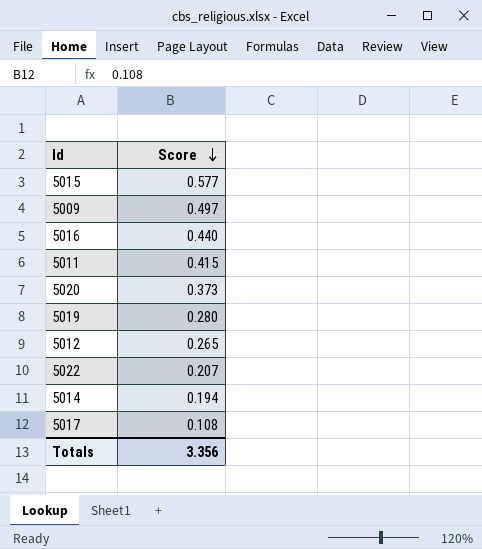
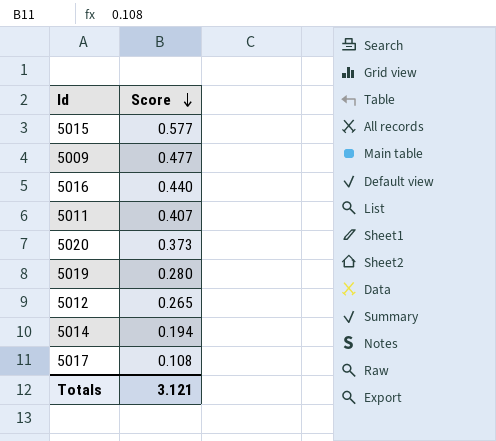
row 5022: 0.207 -> none
5009 | Score: 0.497 -> 0.477
5011 | Score: 0.415 -> 0.407
Totals | Score: 3.356 -> 3.121

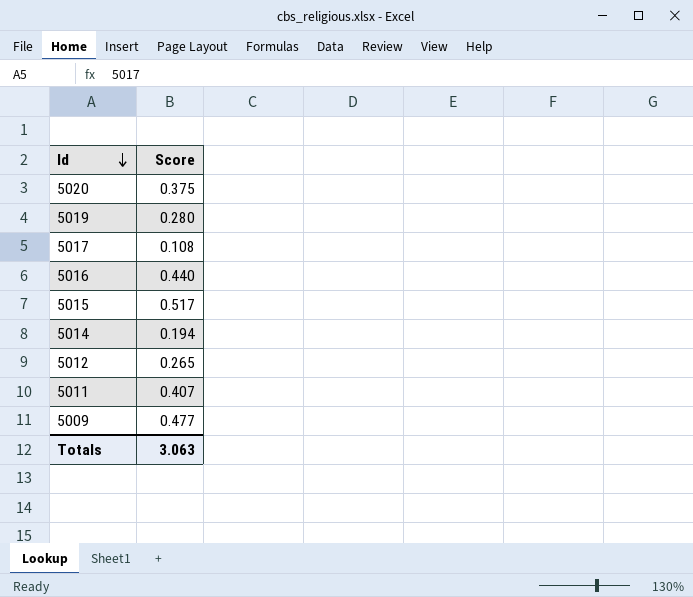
row order: Score descending -> Id descending
5020 | Score: 0.373 -> 0.375
5015 | Score: 0.577 -> 0.517
Totals | Score: 3.121 -> 3.063

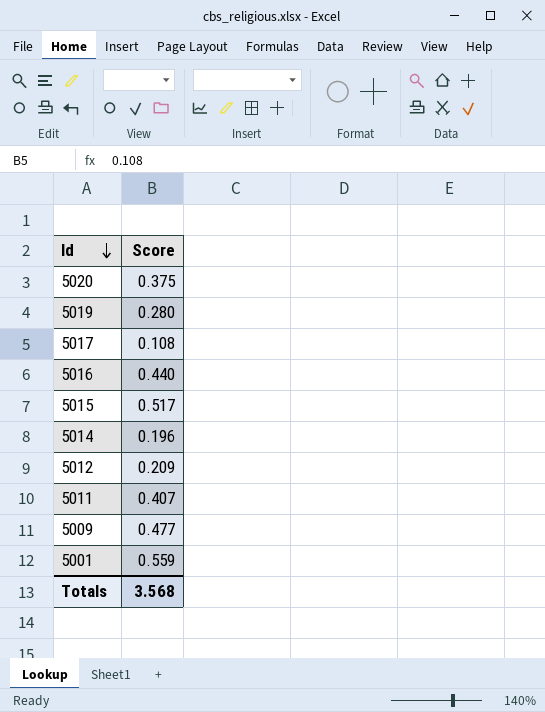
5014 | Score: 0.194 -> 0.196
5012 | Score: 0.265 -> 0.209
row 5001: none -> 0.559
Totals | Score: 3.063 -> 3.568

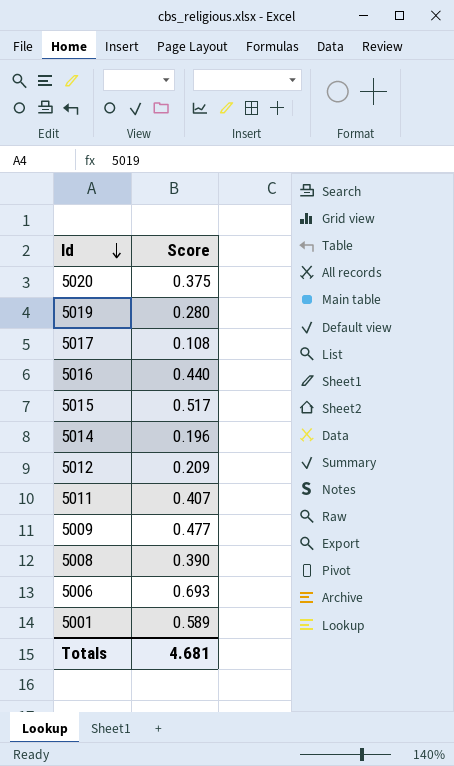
row 5008: none -> 0.390
row 5006: none -> 0.693
5001 | Score: 0.559 -> 0.589
Totals | Score: 3.568 -> 4.681

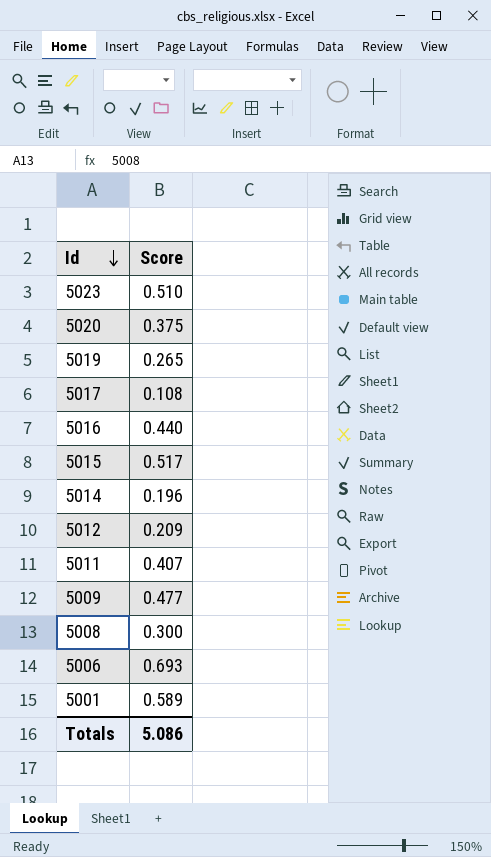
row 5023: none -> 0.510
5019 | Score: 0.280 -> 0.265
5008 | Score: 0.390 -> 0.300
Totals | Score: 4.681 -> 5.086

